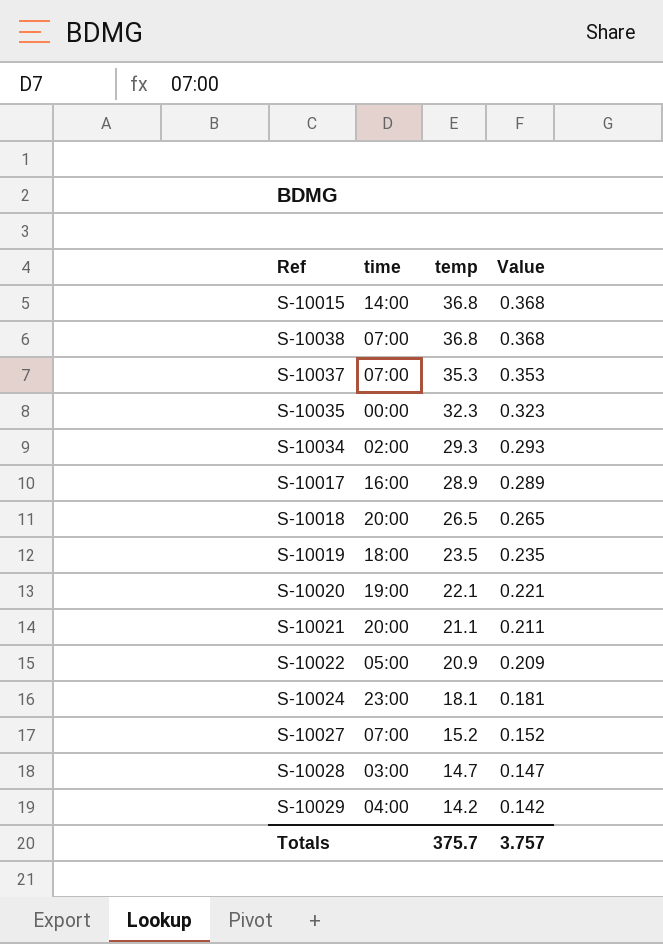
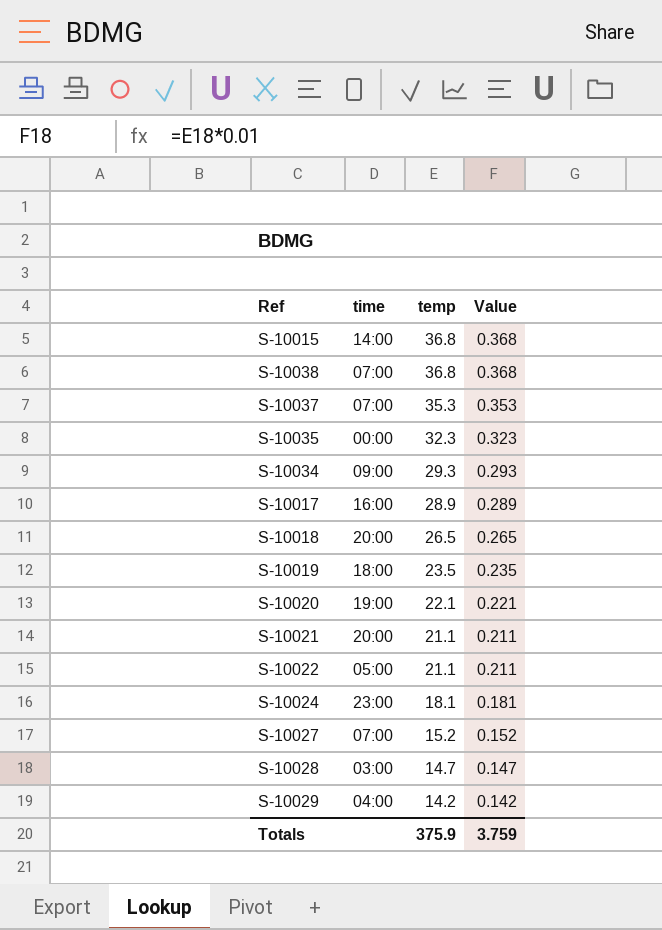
S-10034 | time: 02:00 -> 09:00
S-10022 | temp: 20.9 -> 21.1
S-10022 | Value: 0.209 -> 0.211
Totals | temp: 375.7 -> 375.9
Totals | Value: 3.757 -> 3.759

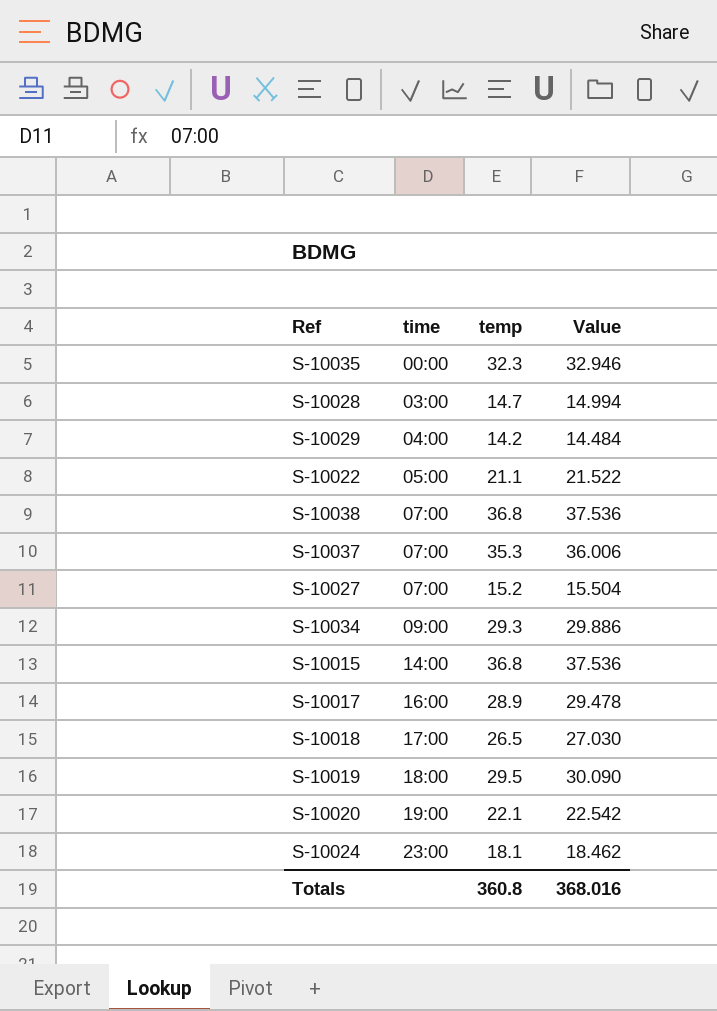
row order: temp descending -> time ascending
column Value | formula: [temp] * 0.01 -> [temp] * 1.02
row S-10021: 20:00 | 21.1 | 0.211 -> none
S-10018 | time: 20:00 -> 17:00
S-10019 | temp: 23.5 -> 29.5
Totals | temp: 375.9 -> 360.8
Totals | Value: 3.759 -> 368.016

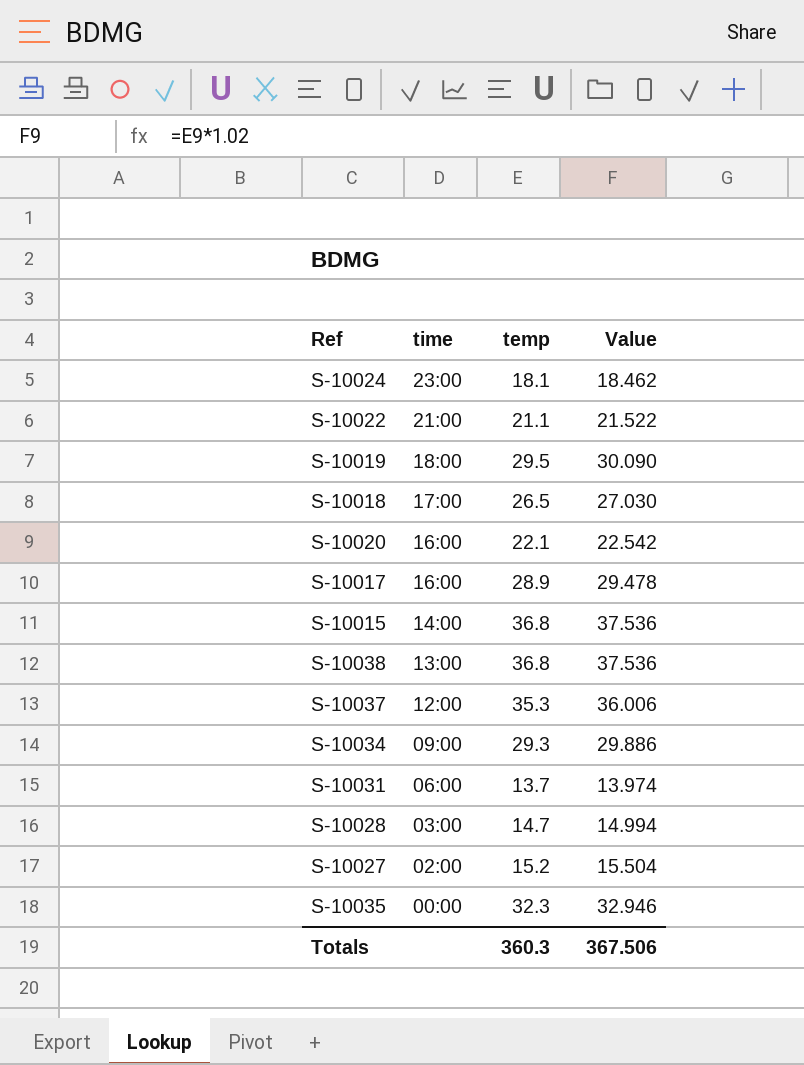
row order: time ascending -> time descending
row S-10029: 04:00 | 14.2 | 14.484 -> none
S-10022 | time: 05:00 -> 21:00
S-10020 | time: 19:00 -> 16:00
S-10038 | time: 07:00 -> 13:00
S-10037 | time: 07:00 -> 12:00
row S-10031: none -> 06:00 | 13.7 | 13.974
S-10027 | time: 07:00 -> 02:00
Totals | temp: 360.8 -> 360.3
Totals | Value: 368.016 -> 367.506

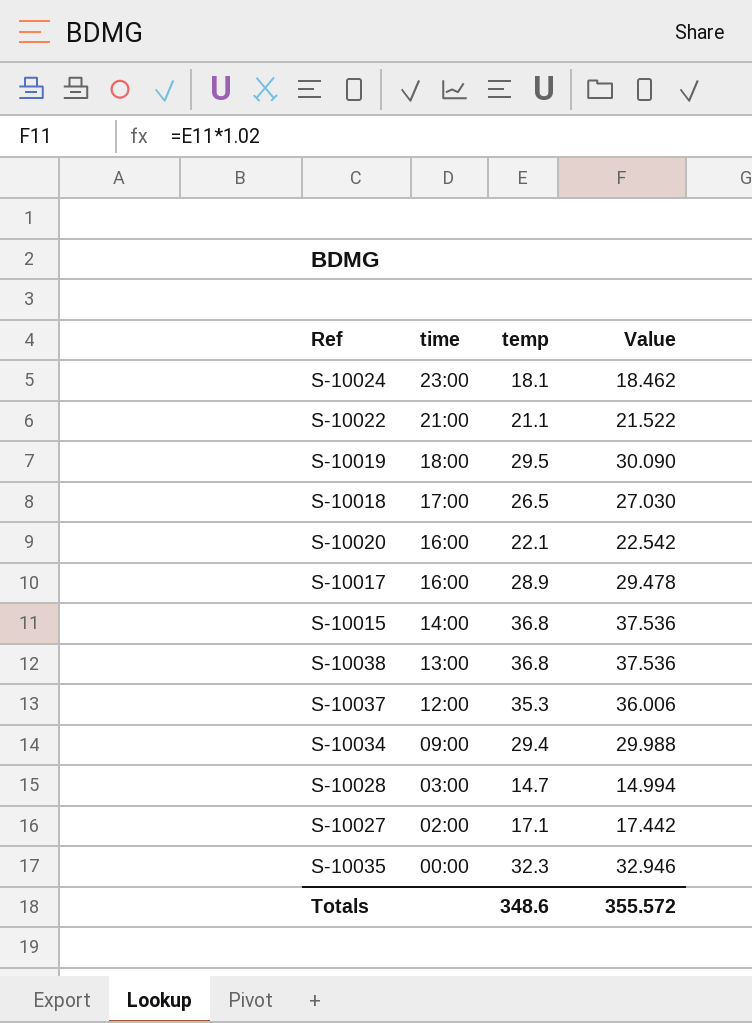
row S-10031: 06:00 | 13.7 | 13.974 -> none
S-10034 | temp: 29.3 -> 29.4
S-10034 | Value: 29.886 -> 29.988
S-10027 | temp: 15.2 -> 17.1
S-10027 | Value: 15.504 -> 17.442
Totals | temp: 360.3 -> 348.6
Totals | Value: 367.506 -> 355.572

